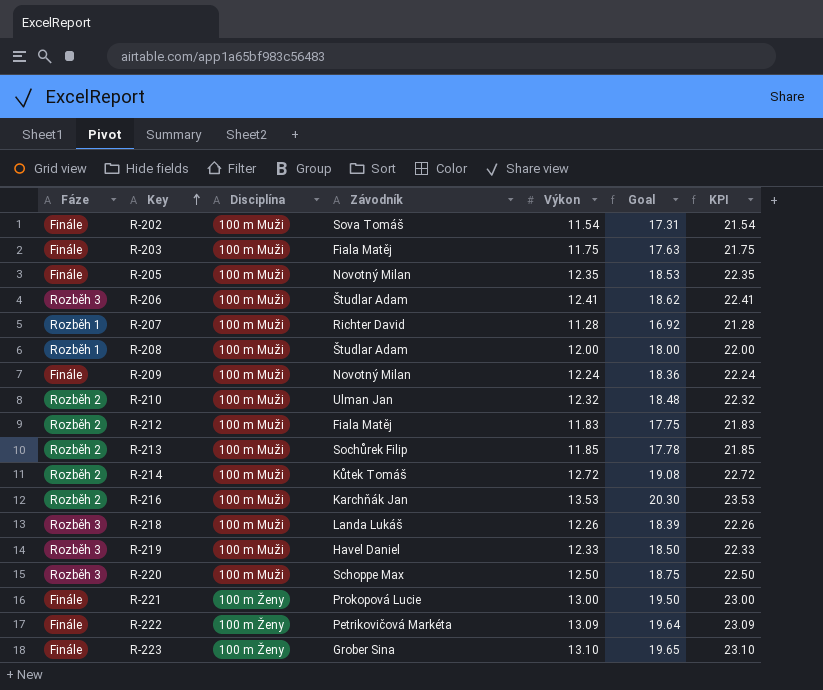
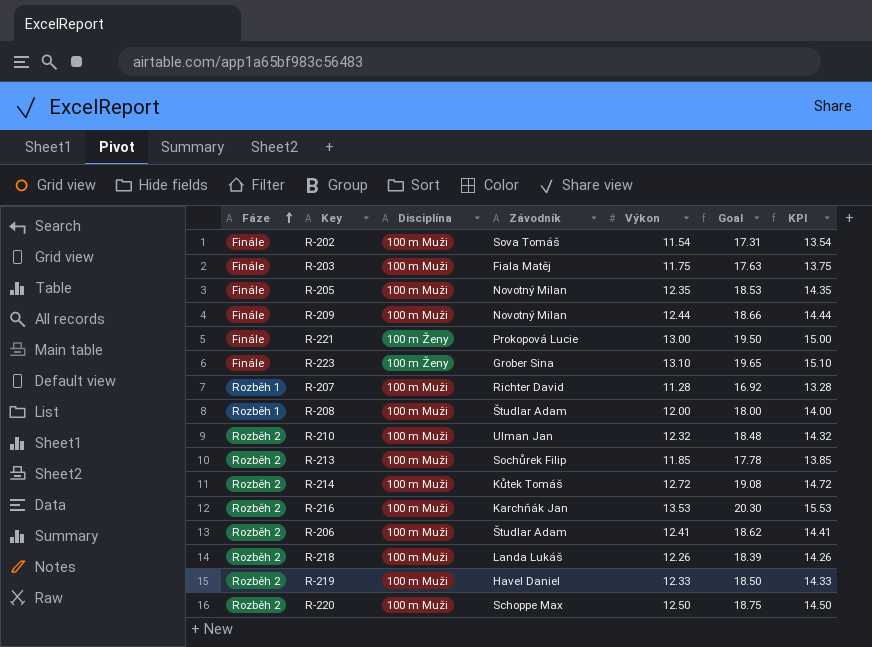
row order: Key ascending -> Fáze ascending
column KPI | formula: [Výkon] + 10 -> [Výkon] + 2
row R-212: Rozběh 2 | 100 m Muži | Fiala Matěj | 11.83 | 17.75 | 21.83 -> none
row R-222: Finále | 100 m Ženy | Petrikovičová Markéta | 13.09 | 19.64 | 23.09 -> none
R-209 | Výkon: 12.24 -> 12.44
R-209 | Goal: 18.36 -> 18.66
R-206 | Fáze: Rozběh 3 -> Rozběh 2
R-218 | Fáze: Rozběh 3 -> Rozběh 2
R-219 | Fáze: Rozběh 3 -> Rozběh 2
R-220 | Fáze: Rozběh 3 -> Rozběh 2

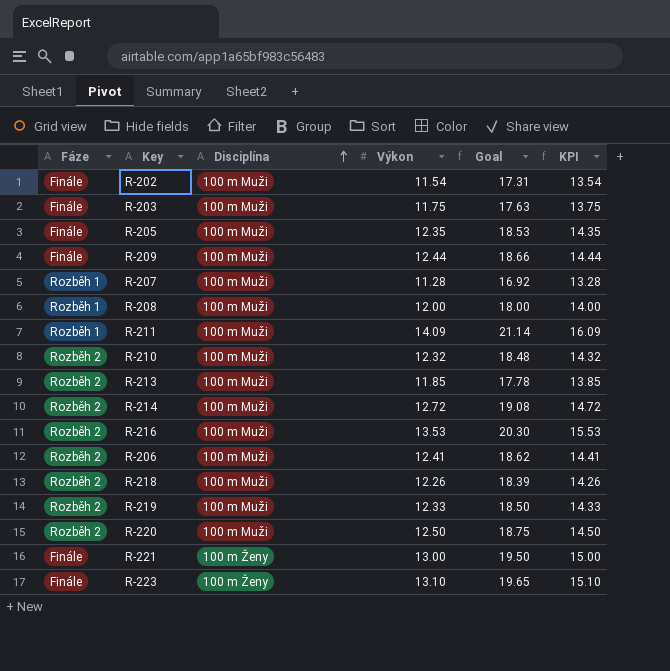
row order: Fáze ascending -> Disciplína ascending
column Závodník | position: 4 -> none
row R-211: none -> Rozběh 1 | 100 m Muži | 14.09 | 21.14 | 16.09

